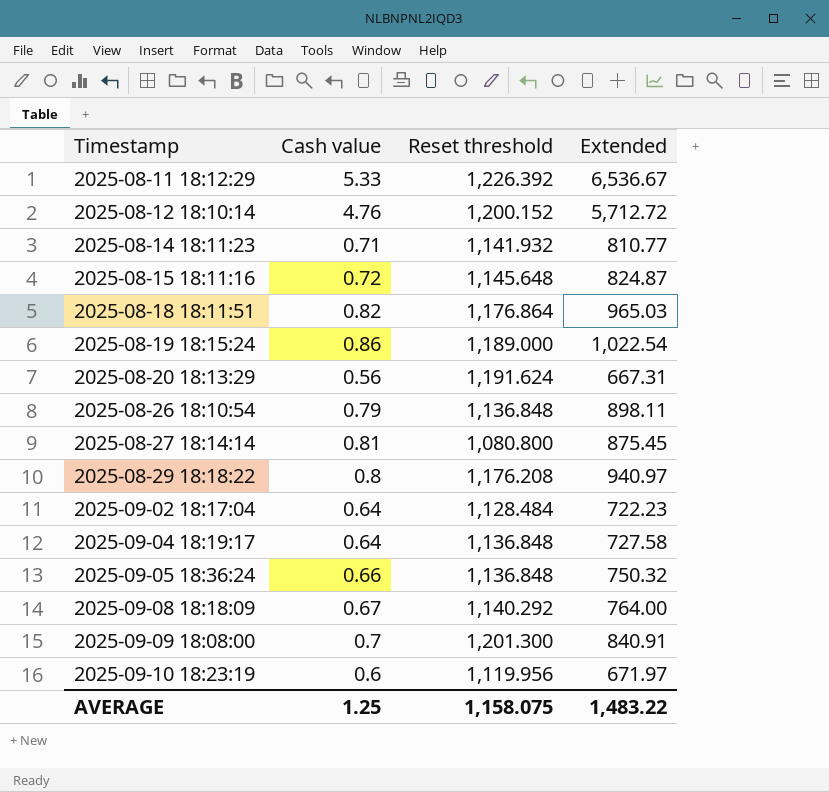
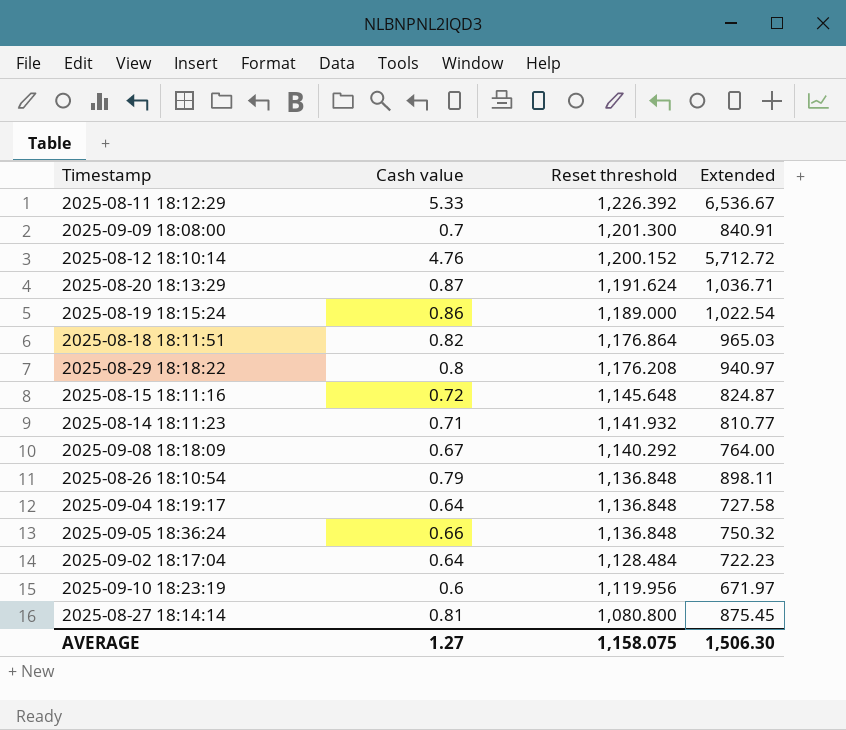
row order: Timestamp ascending -> Reset threshold descending
2025-08-20 18:13:29 | Cash value: 0.56 -> 0.87
2025-08-20 18:13:29 | Extended: 667.31 -> 1,036.71
AVERAGE | Cash value: 1.25 -> 1.27
AVERAGE | Extended: 1,483.22 -> 1,506.30

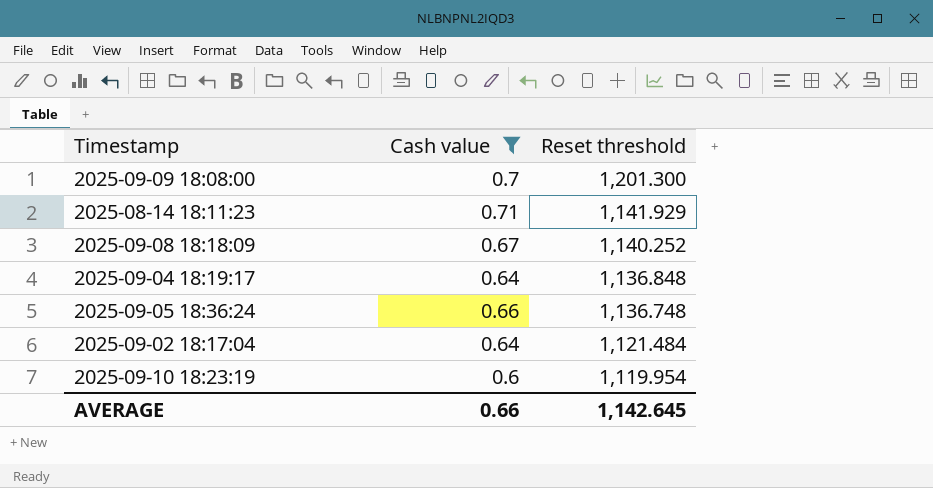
filter: none -> Cash value <= 0.71
column Extended | formula: [Cash value] * [Reset threshold] -> none
2025-08-14 18:11:23 | Reset threshold: 1,141.932 -> 1,141.929
2025-09-08 18:18:09 | Reset threshold: 1,140.292 -> 1,140.252
2025-09-05 18:36:24 | Reset threshold: 1,136.848 -> 1,136.748
2025-09-02 18:17:04 | Reset threshold: 1,128.484 -> 1,121.484
2025-09-10 18:23:19 | Reset threshold: 1,119.956 -> 1,119.954
AVERAGE | Cash value: 1.27 -> 0.66
AVERAGE | Reset threshold: 1,158.075 -> 1,142.645

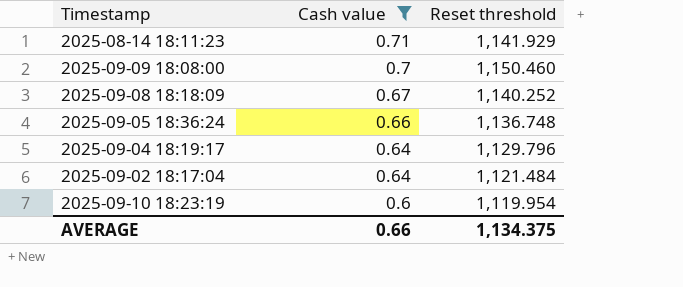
row order: Reset threshold descending -> Cash value descending
2025-09-09 18:08:00 | Reset threshold: 1,201.300 -> 1,150.460
2025-09-04 18:19:17 | Reset threshold: 1,136.848 -> 1,129.796
AVERAGE | Reset threshold: 1,142.645 -> 1,134.375

